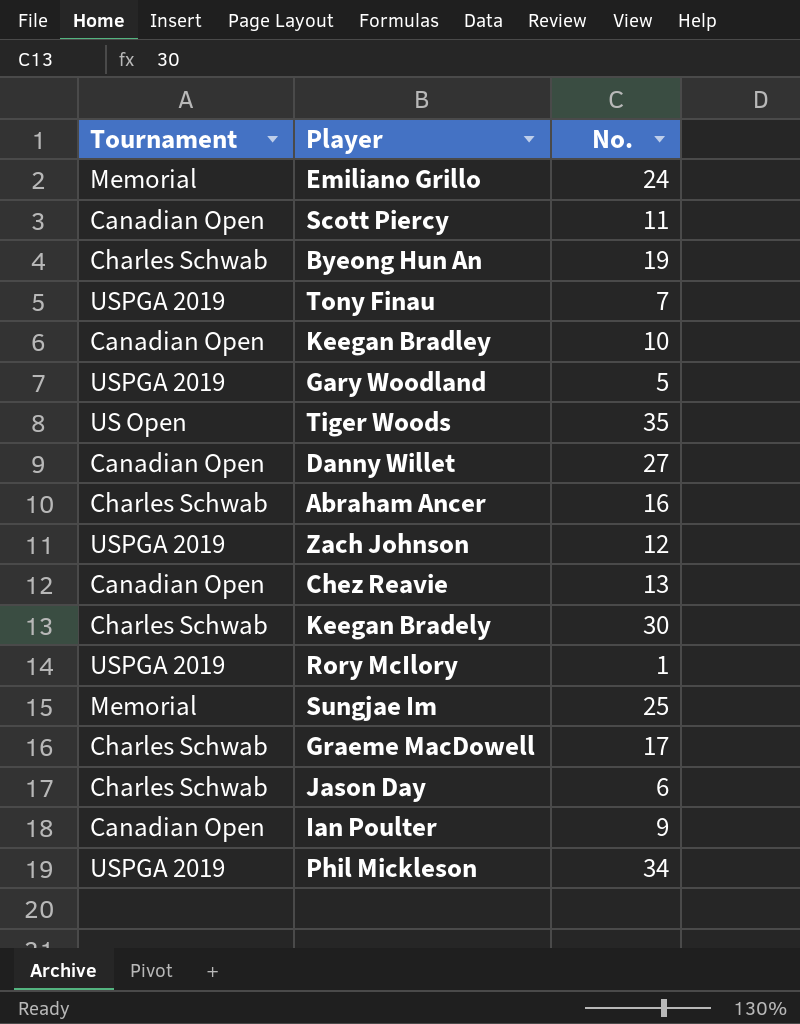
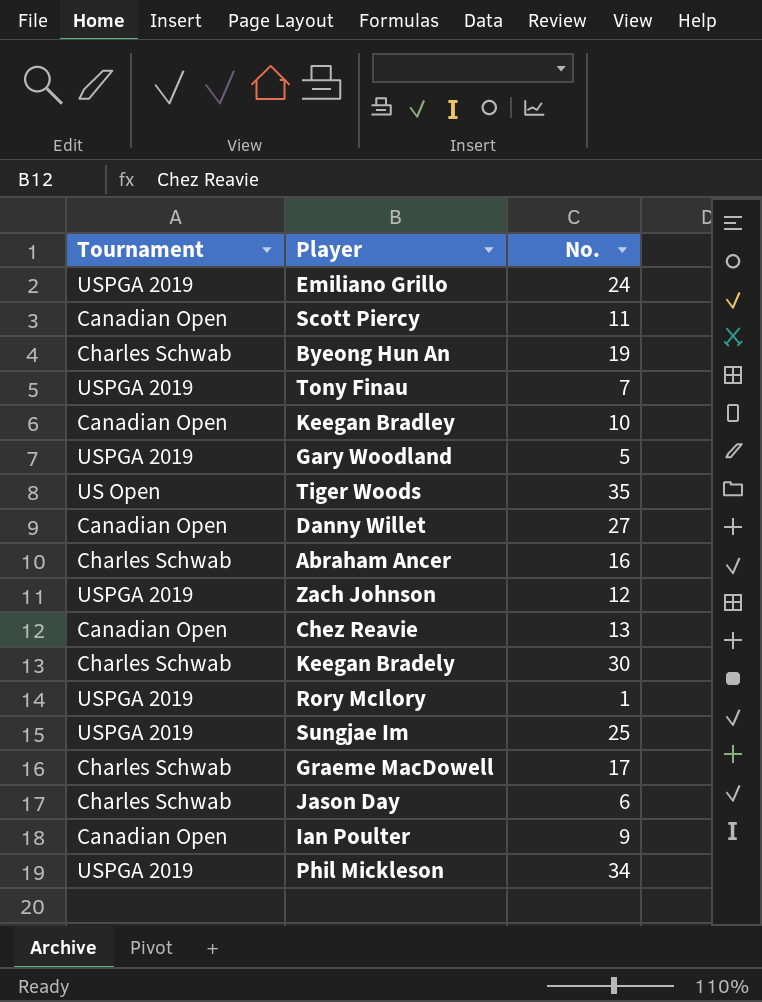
Emiliano Grillo | Tournament: Memorial -> USPGA 2019
Sungjae Im | Tournament: Memorial -> USPGA 2019

